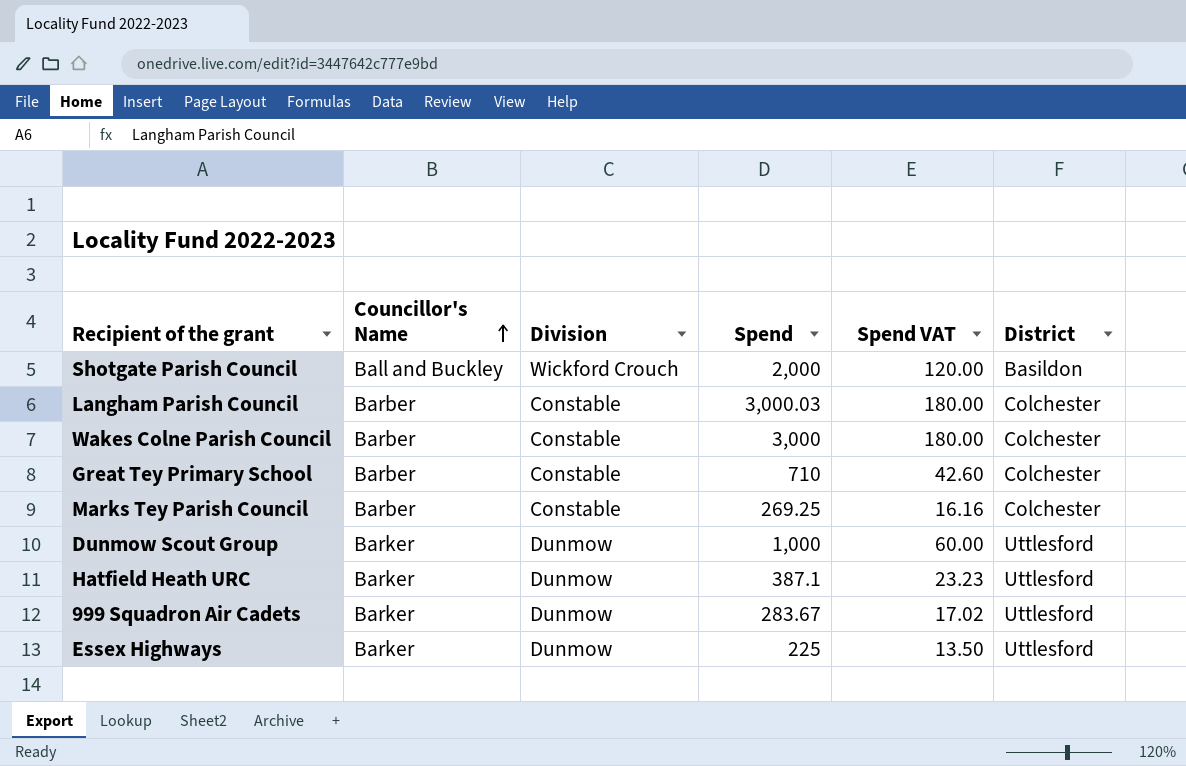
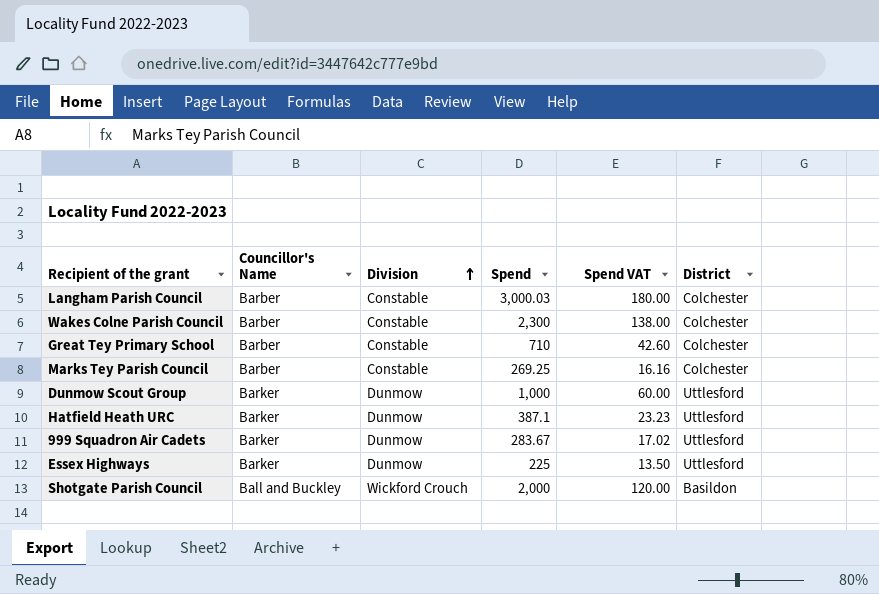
row order: Councillor's Name ascending -> Division ascending
Wakes Colne Parish Council | Spend: 3,000 -> 2,300
Wakes Colne Parish Council | Spend VAT: 180.00 -> 138.00

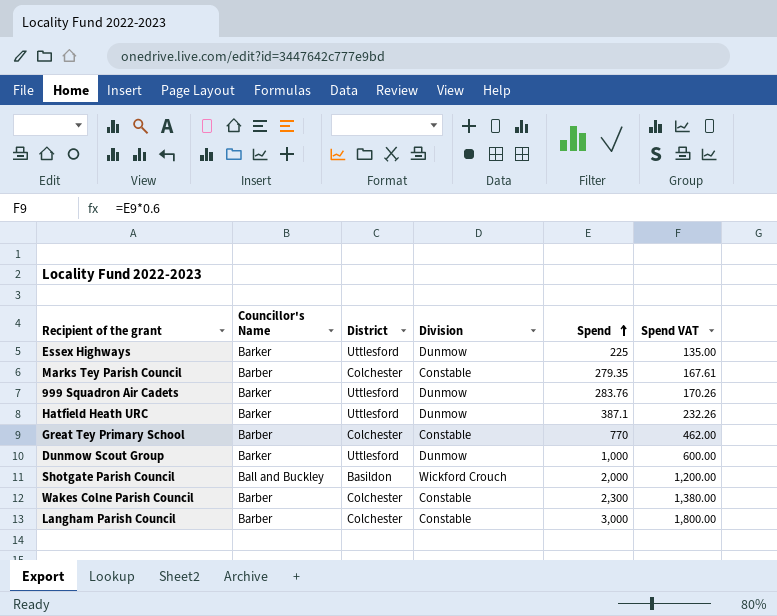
row order: Division ascending -> Spend ascending
column District | position: 6 -> 3
column Spend VAT | formula: [Spend] * 0.06 -> [Spend] * 0.6
Marks Tey Parish Council | Spend: 269.25 -> 279.35
999 Squadron Air Cadets | Spend: 283.67 -> 283.76
Great Tey Primary School | Spend: 710 -> 770
Langham Parish Council | Spend: 3,000.03 -> 3,000

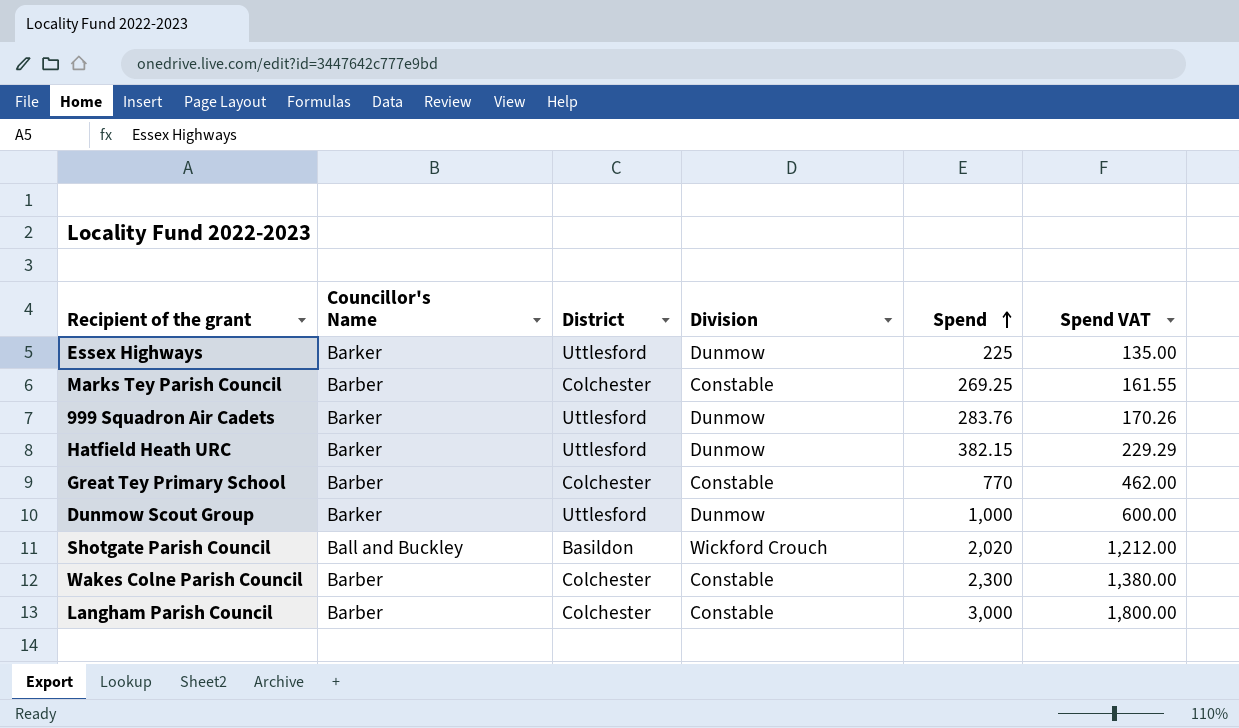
Marks Tey Parish Council | Spend: 279.35 -> 269.25
Marks Tey Parish Council | Spend VAT: 167.61 -> 161.55
Hatfield Heath URC | Spend: 387.1 -> 382.15
Hatfield Heath URC | Spend VAT: 232.26 -> 229.29
Shotgate Parish Council | Spend: 2,000 -> 2,020
Shotgate Parish Council | Spend VAT: 1,200.00 -> 1,212.00

